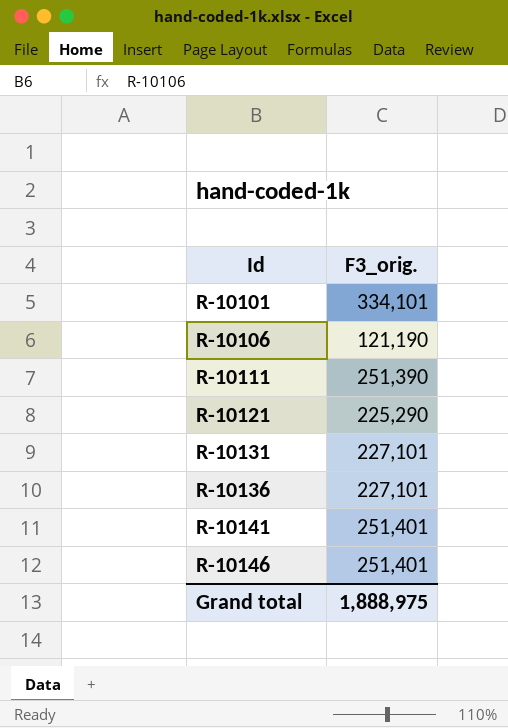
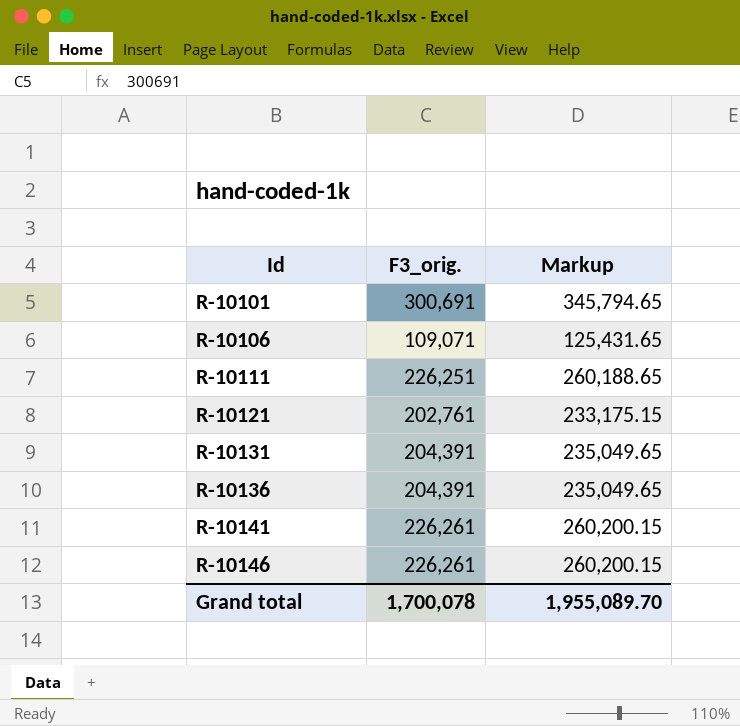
column Markup | formula: none -> [F3_orig.] * 1.15
R-10101 | F3_orig.: 334,101 -> 300,691
R-10106 | F3_orig.: 121,190 -> 109,071
R-10111 | F3_orig.: 251,390 -> 226,251
R-10121 | F3_orig.: 225,290 -> 202,761
R-10131 | F3_orig.: 227,101 -> 204,391
R-10136 | F3_orig.: 227,101 -> 204,391
R-10141 | F3_orig.: 251,401 -> 226,261
R-10146 | F3_orig.: 251,401 -> 226,261
Grand total | F3_orig.: 1,888,975 -> 1,700,078

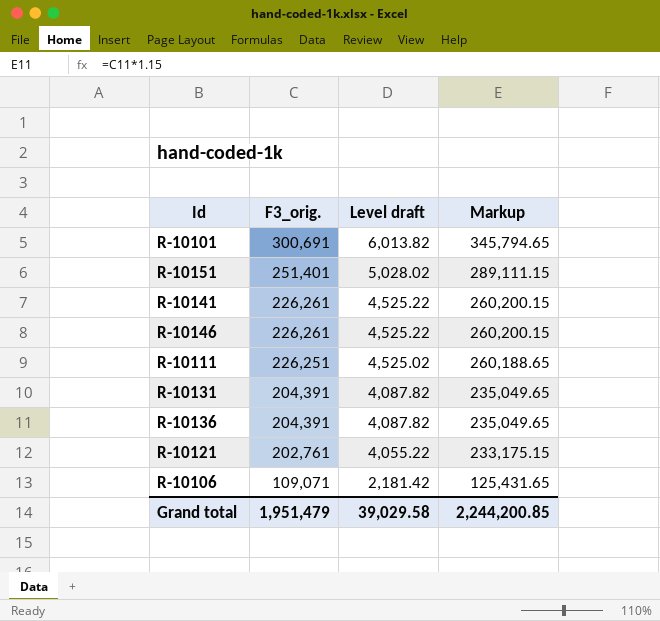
row order: Id ascending -> F3_orig. descending
column Level draft | formula: none -> [F3_orig.] * 0.02
row R-10151: none -> 251,401 | 5,028.02 | 289,111.15
Grand total | F3_orig.: 1,700,078 -> 1,951,479
Grand total | Markup: 1,955,089.70 -> 2,244,200.85

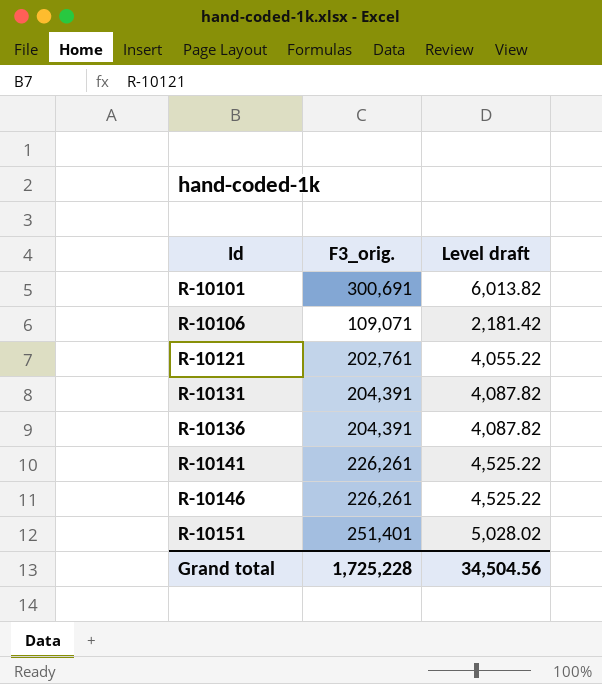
row order: F3_orig. descending -> Id ascending
column Markup | formula: [F3_orig.] * 1.15 -> none
row R-10111: 226,251 | 4,525.02 | 260,188.65 -> none
Grand total | F3_orig.: 1,951,479 -> 1,725,228
Grand total | Level draft: 39,029.58 -> 34,504.56

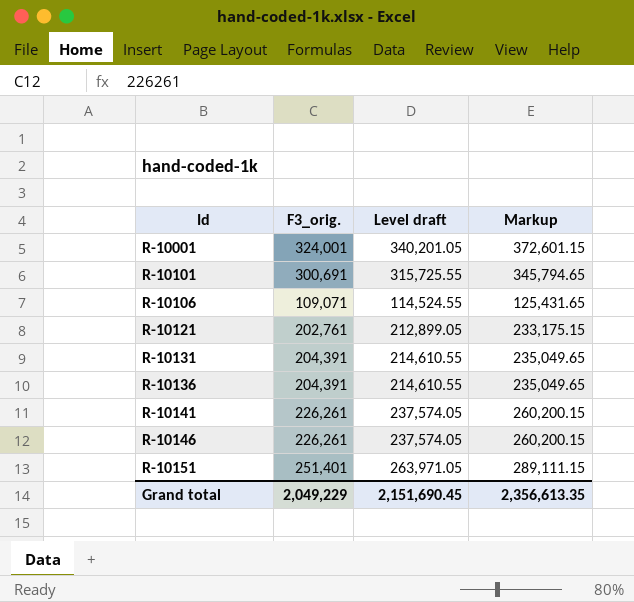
column Level draft | formula: [F3_orig.] * 0.02 -> [F3_orig.] * 1.05
column Markup | formula: none -> [F3_orig.] * 1.15
row R-10001: none -> 324,001 | 340,201.05 | 372,601.15
Grand total | F3_orig.: 1,725,228 -> 2,049,229
Grand total | Level draft: 34,504.56 -> 2,151,690.45

